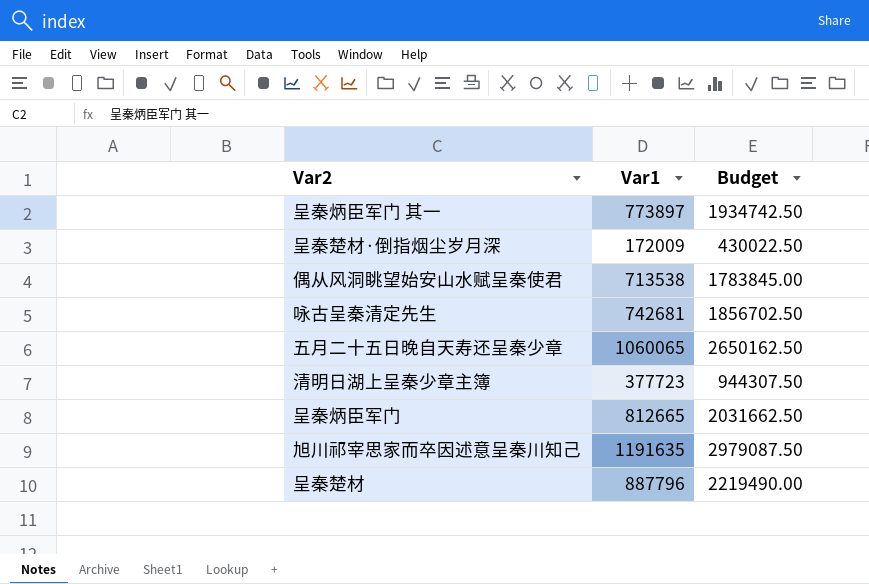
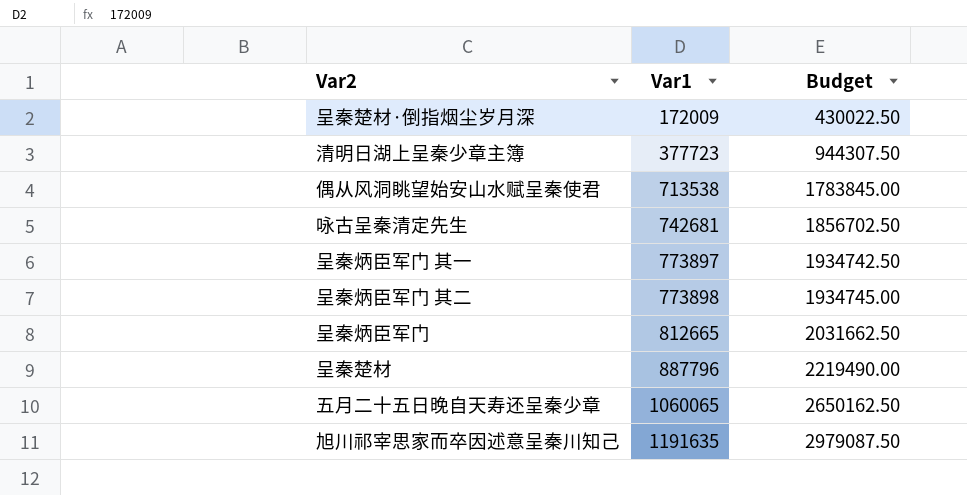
row order: none -> Var1 ascending
row 呈秦炳臣军门 其二: none -> 773898 | 1934745.00

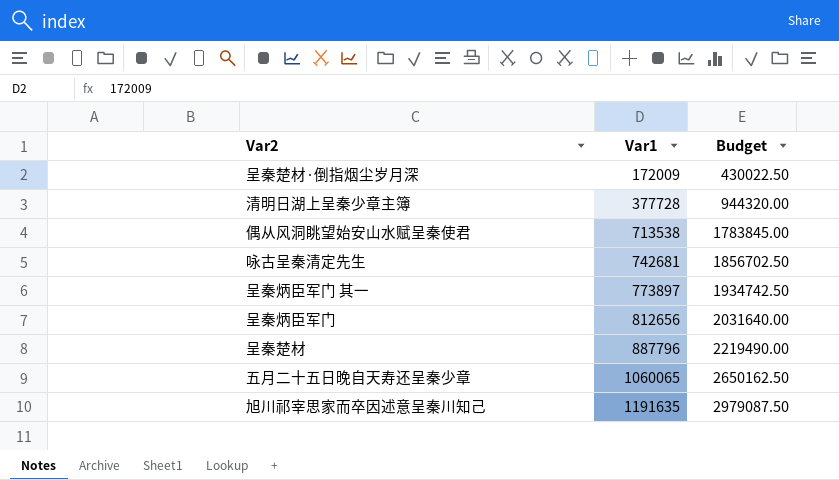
row 呈秦炳臣军门 其二: 773898 | 1934745.00 -> none
清明日湖上呈秦少章主簿 | Var1: 377723 -> 377728
清明日湖上呈秦少章主簿 | Budget: 944307.50 -> 944320.00
呈秦炳臣军门 | Var1: 812665 -> 812656
呈秦炳臣军门 | Budget: 2031662.50 -> 2031640.00

